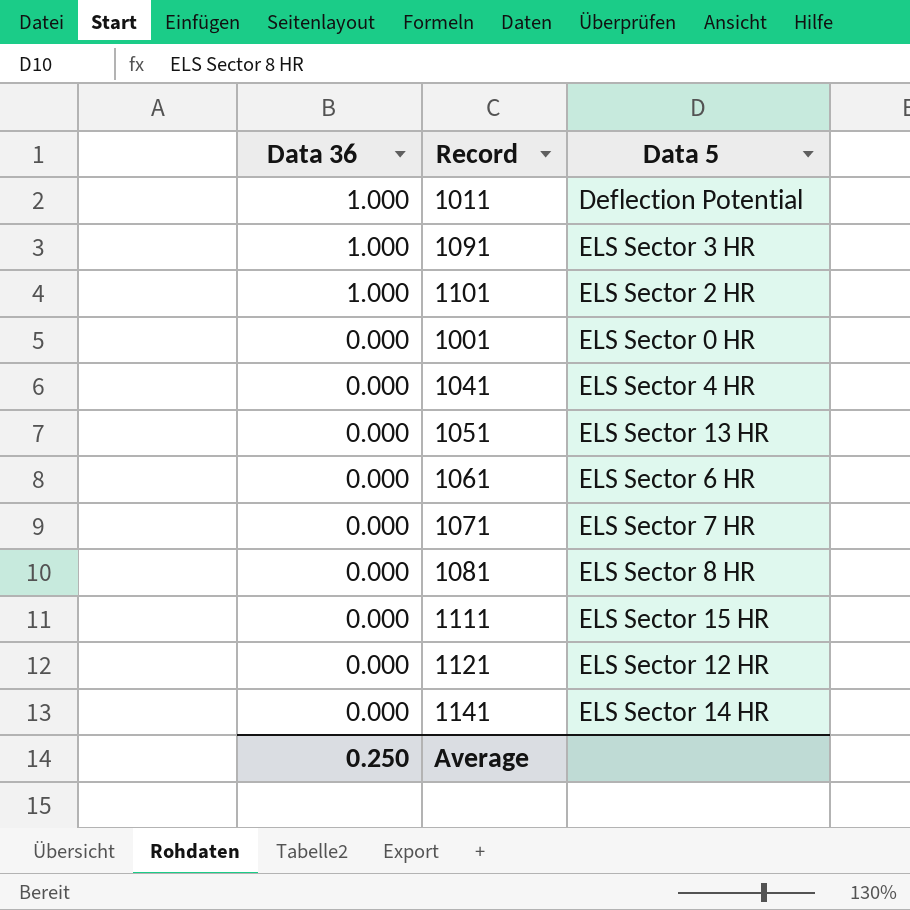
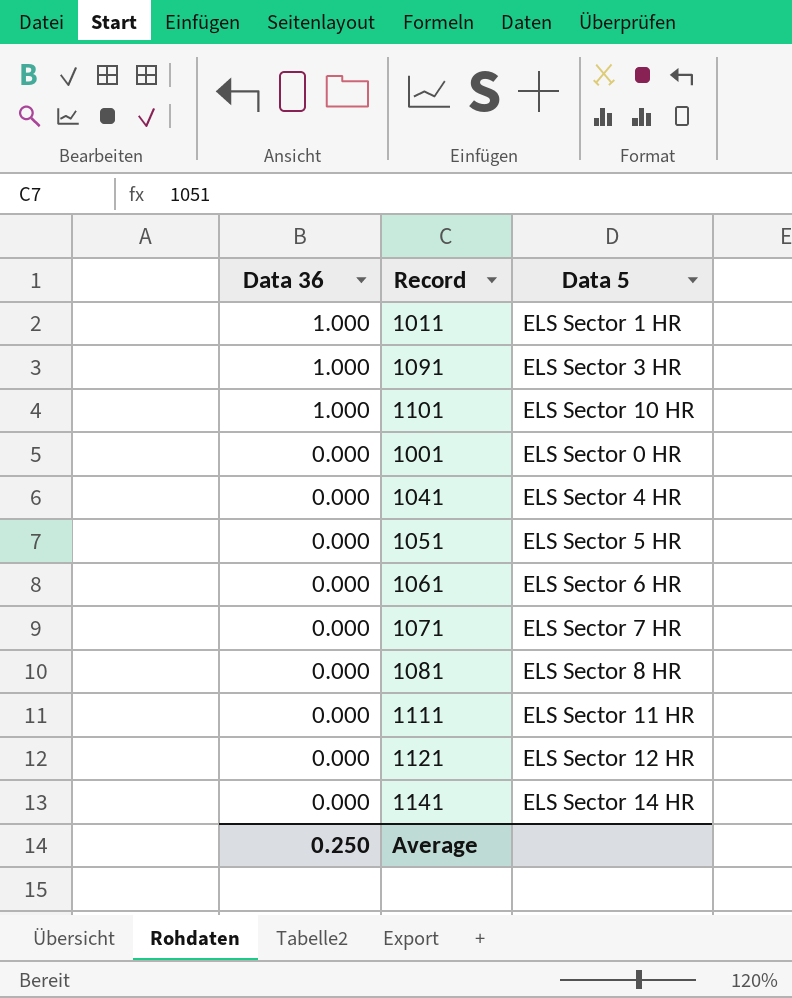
1011 | Data 5: Deflection Potential -> ELS Sector 1 HR
1101 | Data 5: ELS Sector 2 HR -> ELS Sector 10 HR
1051 | Data 5: ELS Sector 13 HR -> ELS Sector 5 HR
1111 | Data 5: ELS Sector 15 HR -> ELS Sector 11 HR

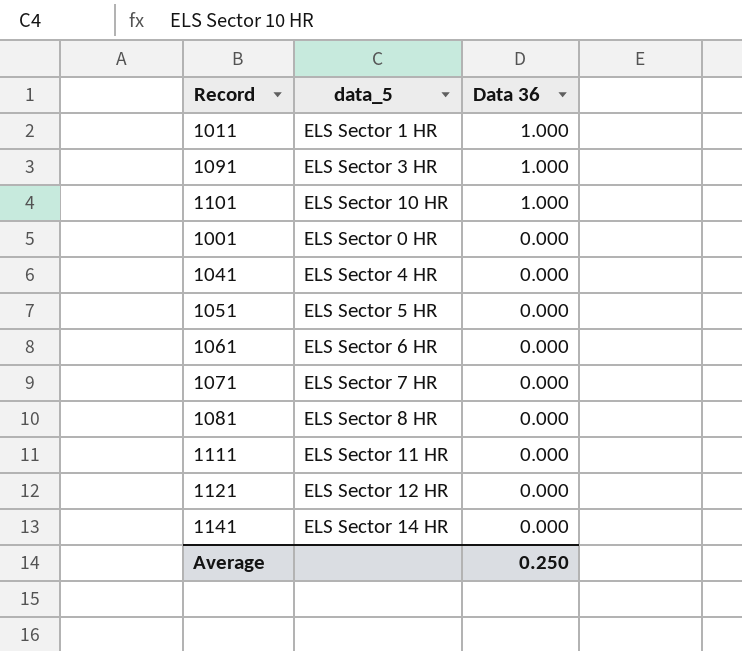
column name: Data 5 -> data_5
column Data 36 | position: 1 -> 3

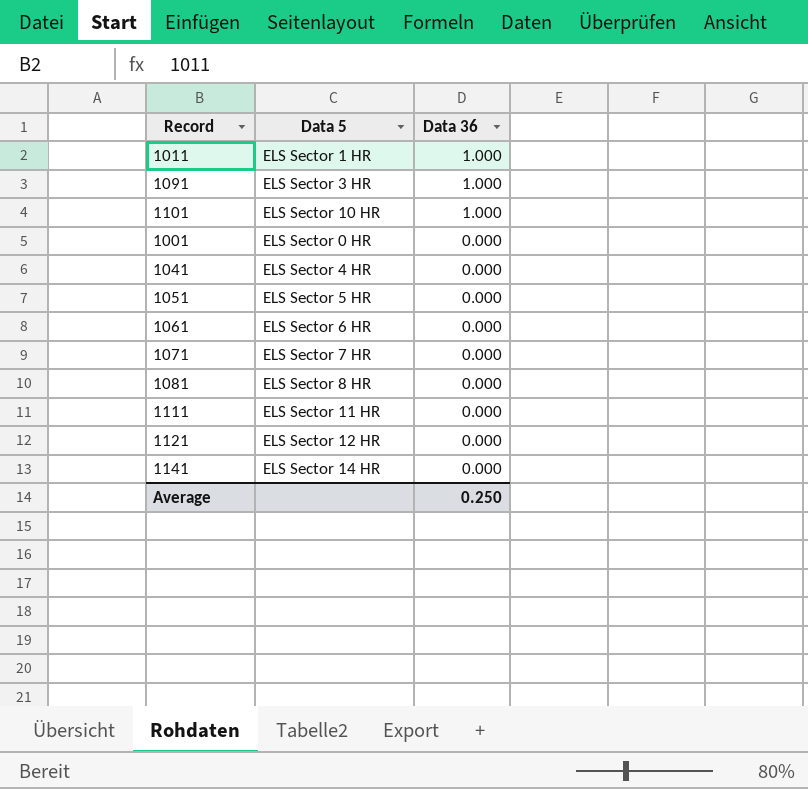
column name: data_5 -> Data 5

